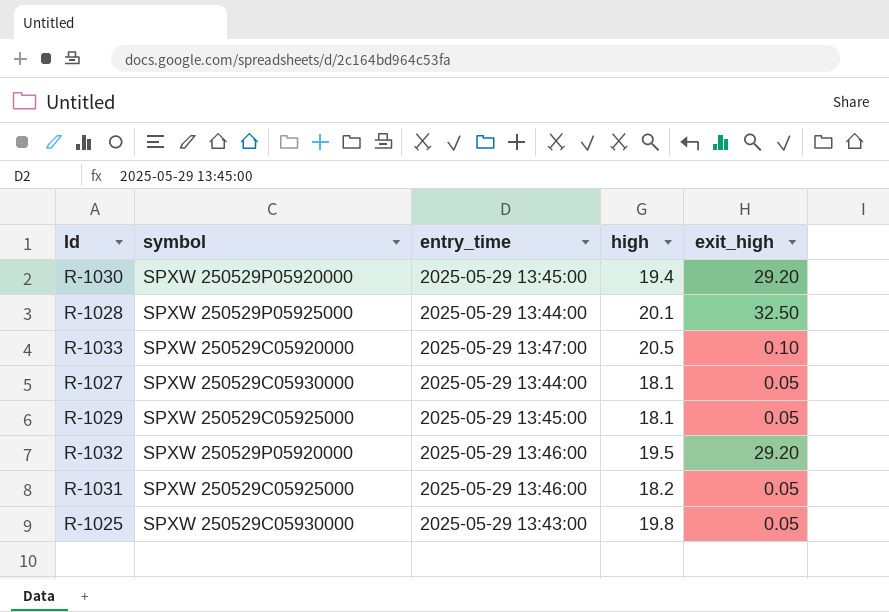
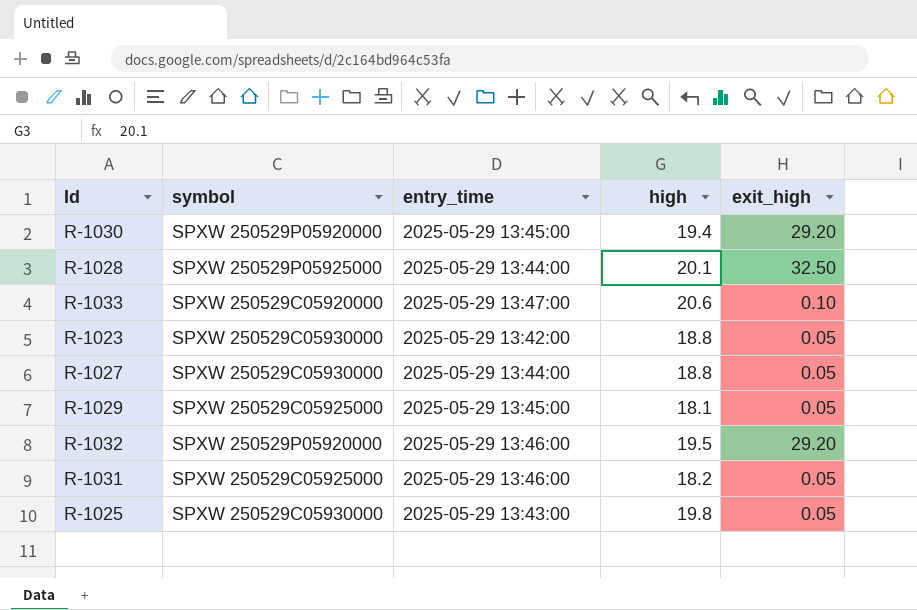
R-1033 | high: 20.5 -> 20.6
row R-1023: none -> SPXW 250529C05930000 | 2025-05-29 13:42:00 | 18.8 | 0.05
R-1027 | high: 18.1 -> 18.8

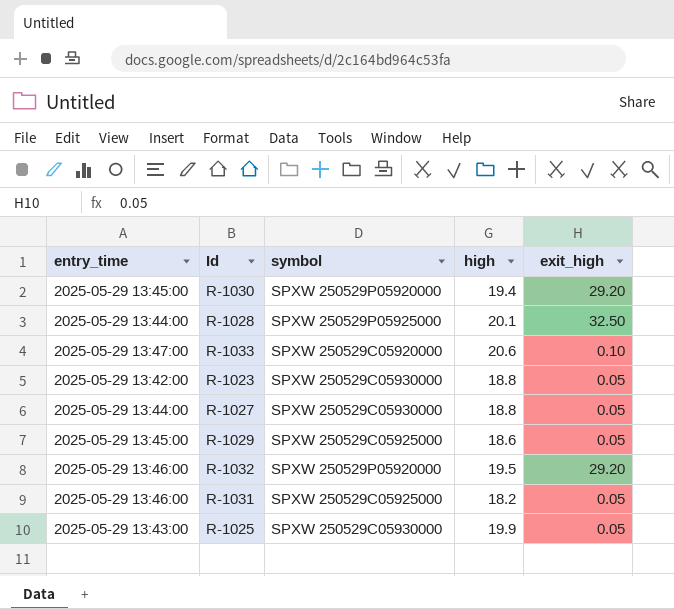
column entry_time | position: 3 -> 1
R-1029 | high: 18.1 -> 18.6
R-1025 | high: 19.8 -> 19.9

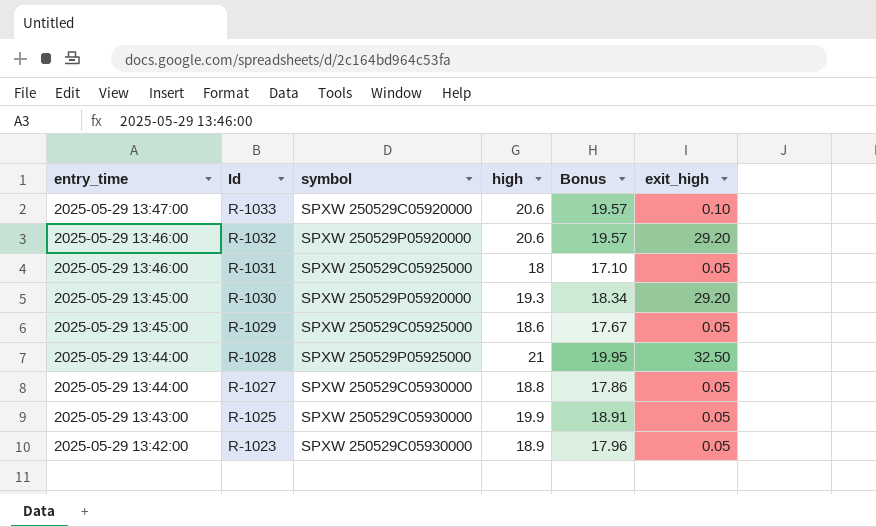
row order: none -> entry_time descending
column Bonus | formula: none -> [high] * 0.95
R-1032 | high: 19.5 -> 20.6
R-1031 | high: 18.2 -> 18
R-1030 | high: 19.4 -> 19.3
R-1028 | high: 20.1 -> 21
R-1023 | high: 18.8 -> 18.9

